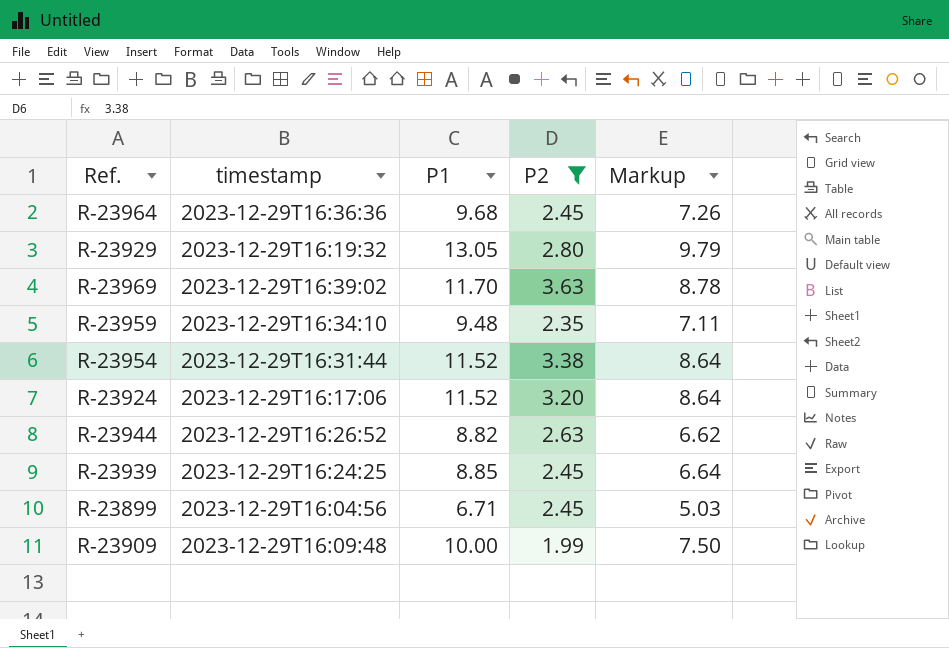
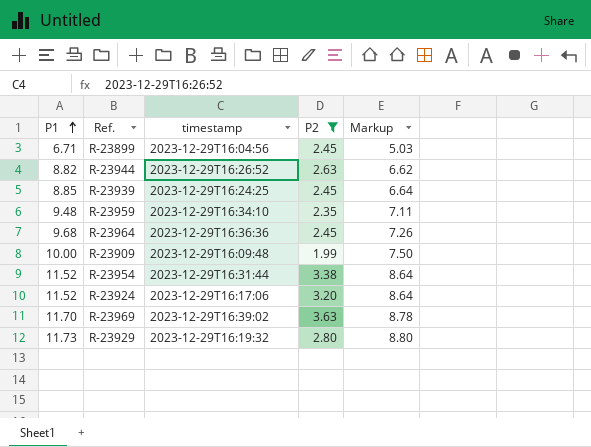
row order: none -> P1 ascending
column P1 | position: 3 -> 1
R-23929 | P1: 13.05 -> 11.73
R-23929 | Markup: 9.79 -> 8.80

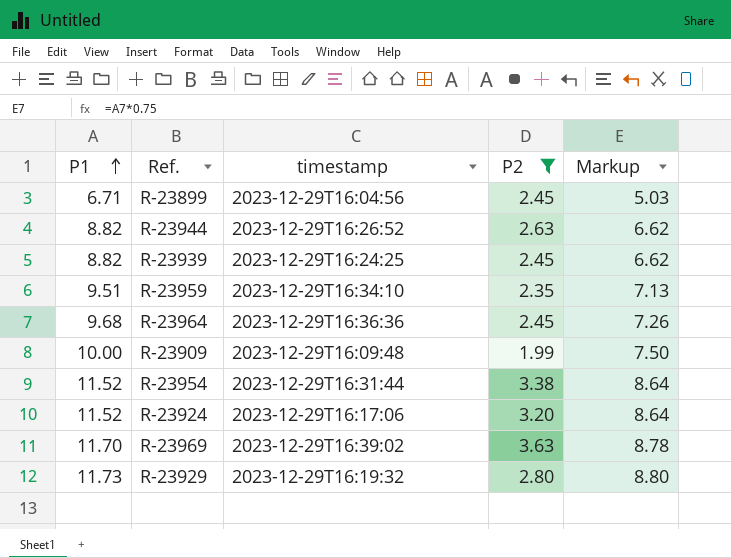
R-23939 | P1: 8.85 -> 8.82
R-23939 | Markup: 6.64 -> 6.62
R-23959 | P1: 9.48 -> 9.51
R-23959 | Markup: 7.11 -> 7.13

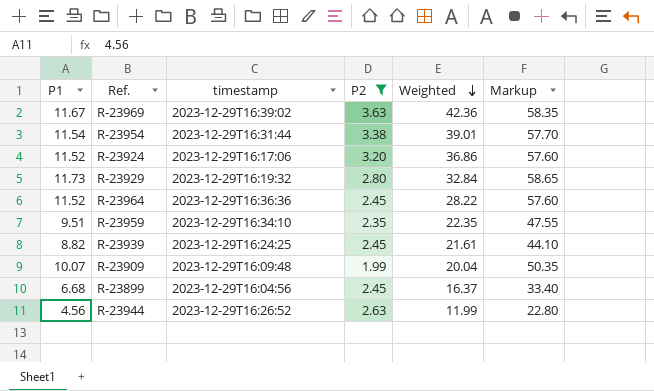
row order: P1 ascending -> Weighted descending
column Weighted | formula: none -> [P1] * [P2]
column Markup | formula: [P1] * 0.75 -> [P1] * 5
R-23969 | P1: 11.70 -> 11.67
R-23954 | P1: 11.52 -> 11.54
R-23964 | P1: 9.68 -> 11.52
R-23909 | P1: 10.00 -> 10.07
R-23899 | P1: 6.71 -> 6.68
R-23944 | P1: 8.82 -> 4.56

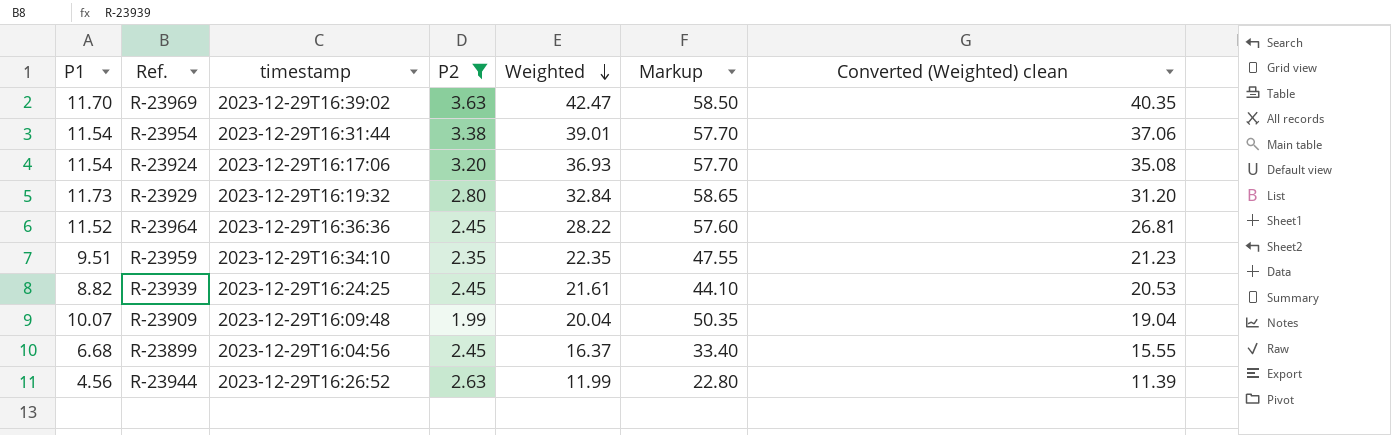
column Converted (Weighted) clean | formula: none -> [Weighted] * 0.95
R-23969 | P1: 11.67 -> 11.70
R-23969 | Weighted: 42.36 -> 42.47
R-23969 | Markup: 58.35 -> 58.50
R-23924 | P1: 11.52 -> 11.54
R-23924 | Weighted: 36.86 -> 36.93
R-23924 | Markup: 57.60 -> 57.70

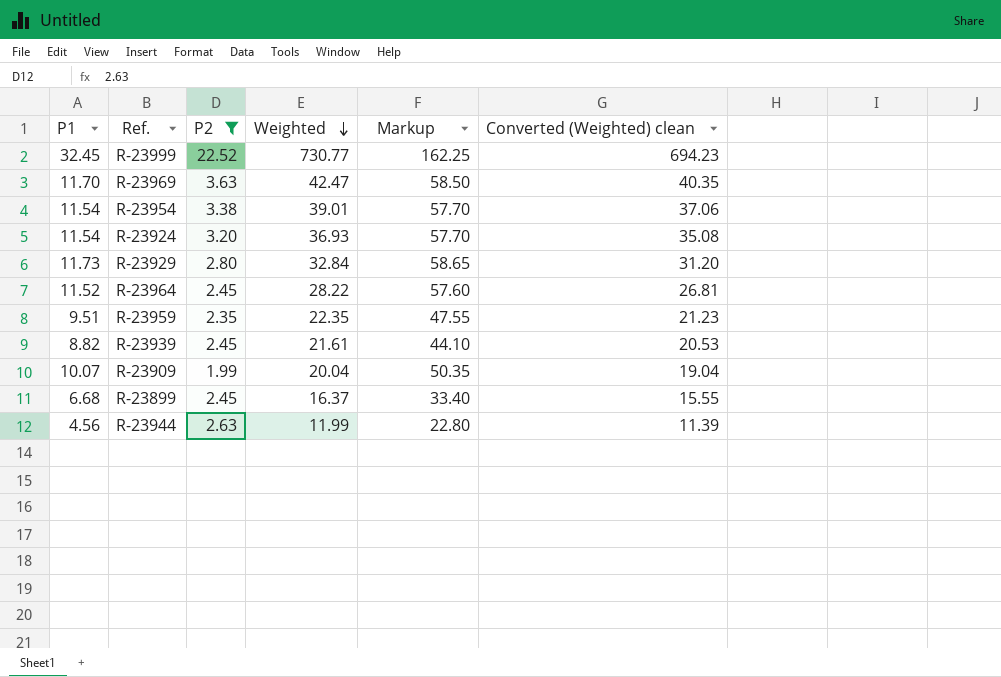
column timestamp | position: 3 -> none
row R-23999: none -> 32.45 | 22.52 | 730.77 | 162.25 | 694.23

